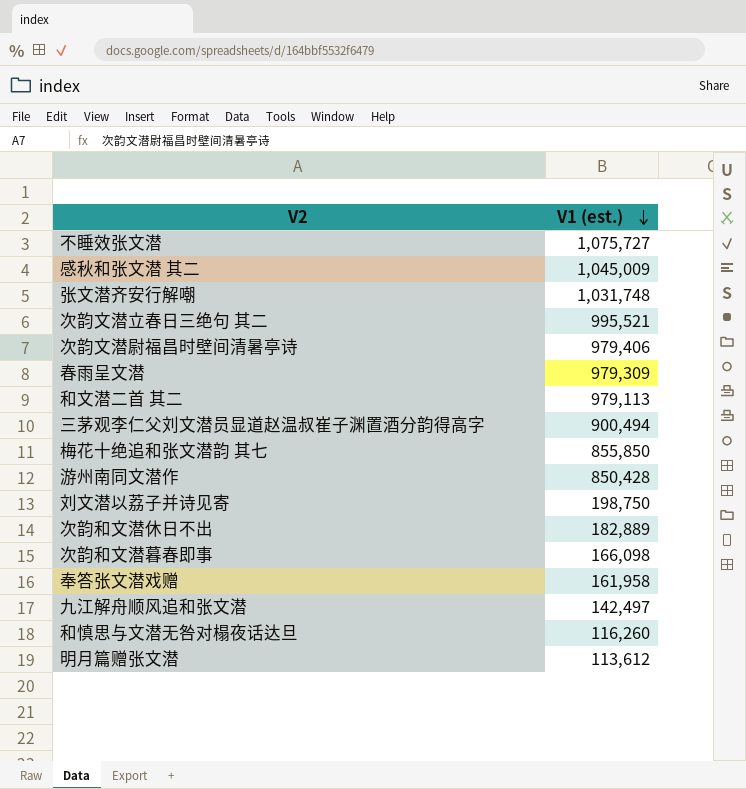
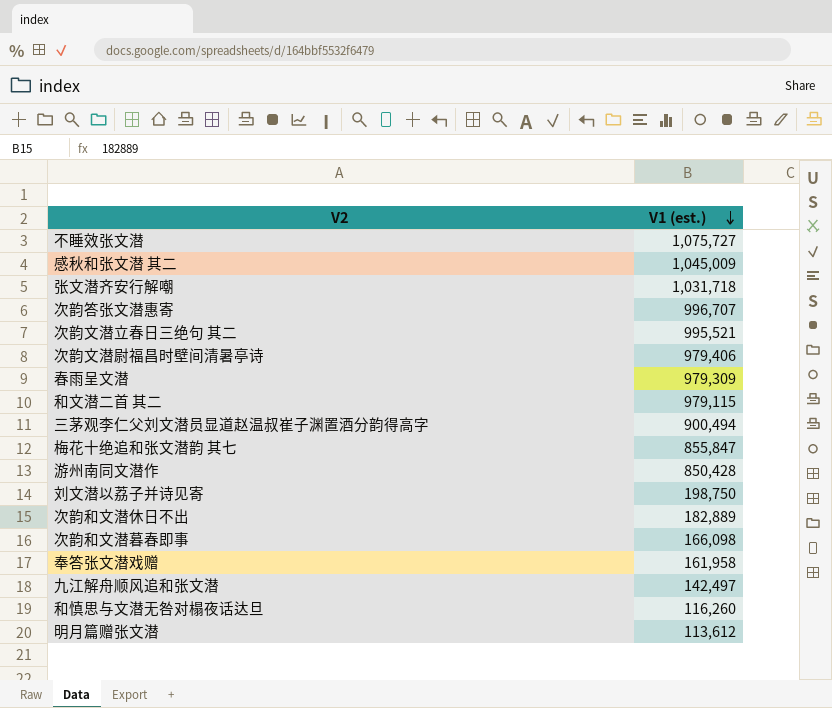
张文潜齐安行解嘲 | V1 (est.): 1,031,748 -> 1,031,718
row 次韵答张文潜惠寄: none -> 996,707
和文潜二首 其二 | V1 (est.): 979,113 -> 979,115
梅花十绝追和张文潜韵 其七 | V1 (est.): 855,850 -> 855,847

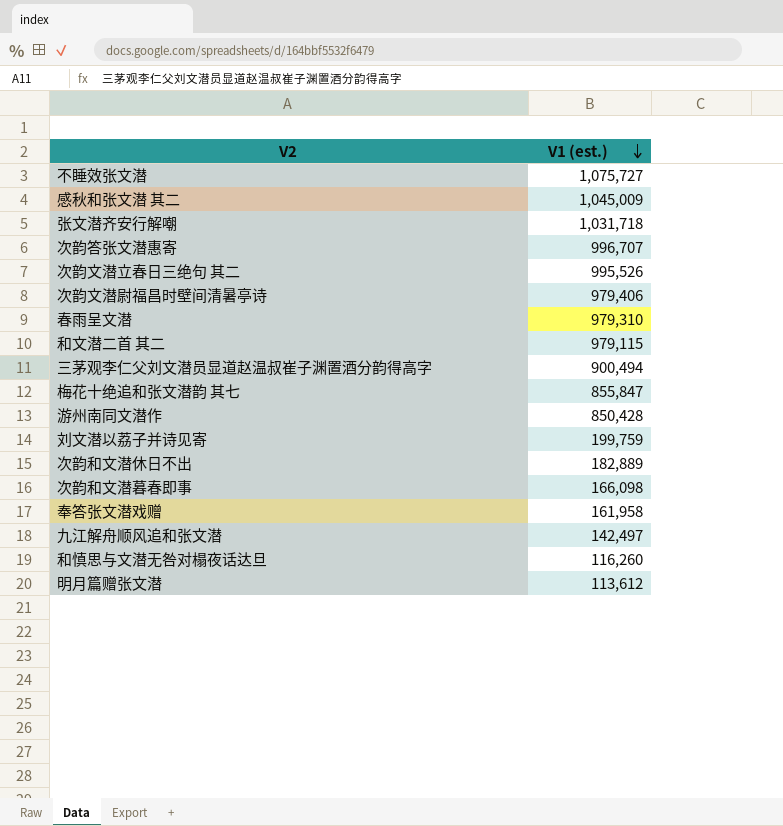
次韵文潜立春日三绝句 其二 | V1 (est.): 995,521 -> 995,526
春雨呈文潜 | V1 (est.): 979,309 -> 979,310
刘文潜以荔子并诗见寄 | V1 (est.): 198,750 -> 199,759

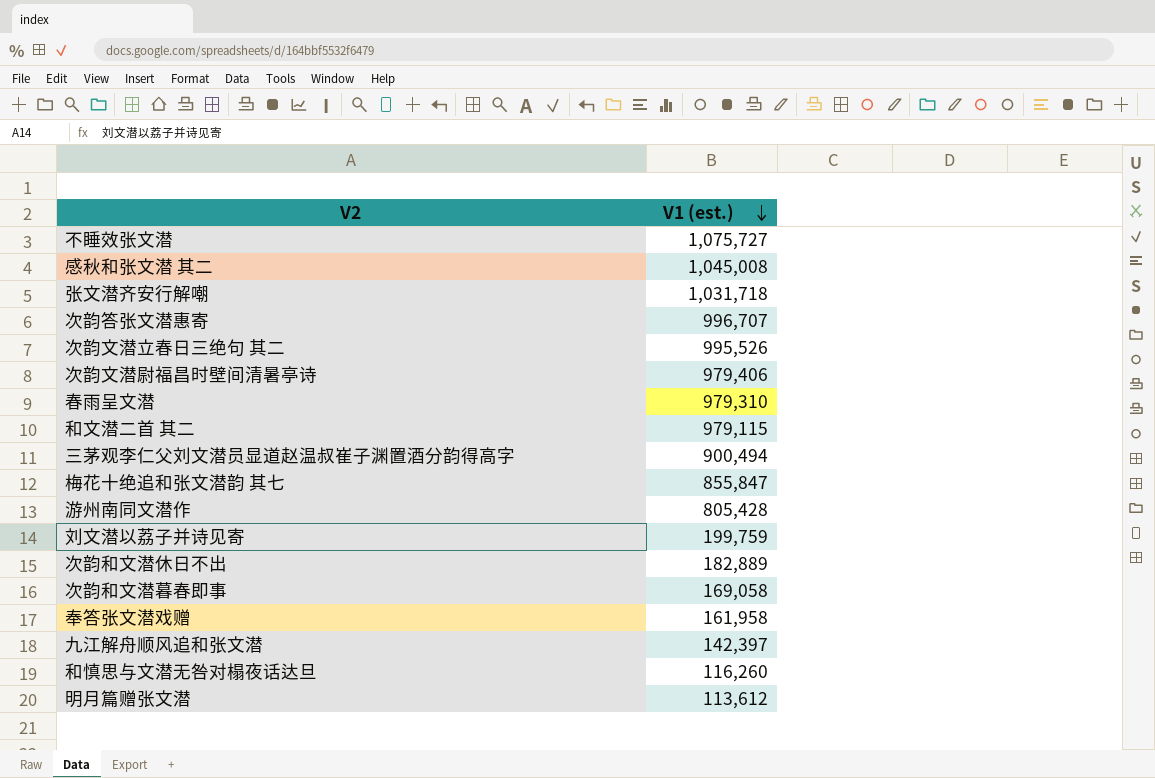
感秋和张文潜 其二 | V1 (est.): 1,045,009 -> 1,045,008
游州南同文潜作 | V1 (est.): 850,428 -> 805,428
次韵和文潜暮春即事 | V1 (est.): 166,098 -> 169,058
九江解舟顺风追和张文潜 | V1 (est.): 142,497 -> 142,397

